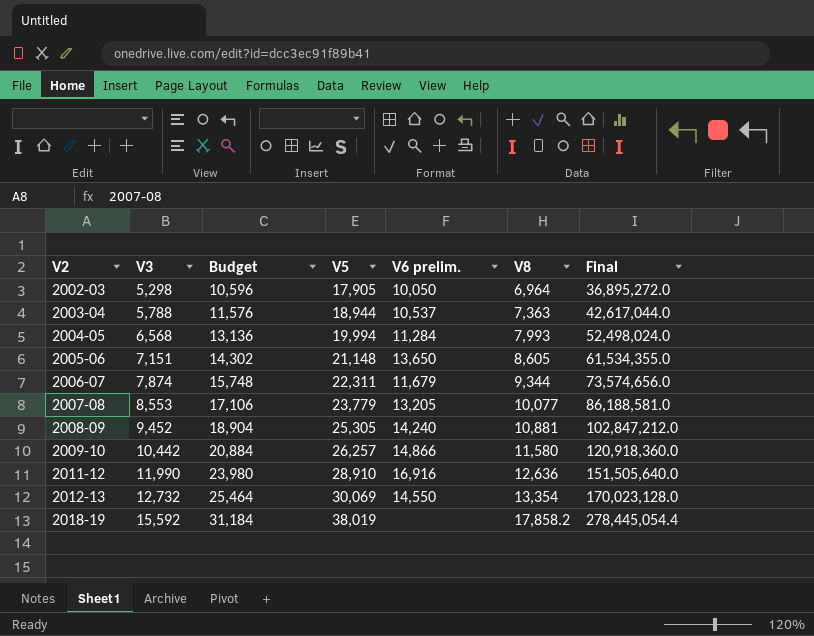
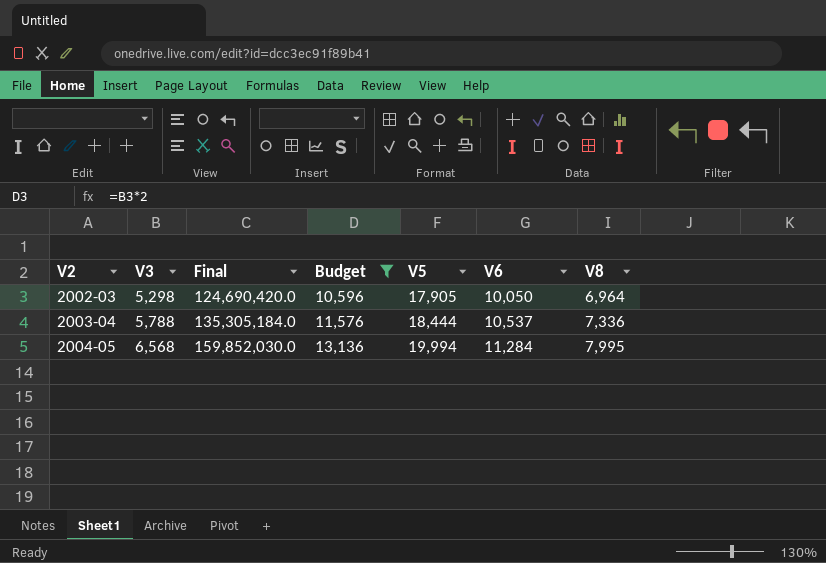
filter: none -> Budget <= 13,136
column Final | formula: [V3] * [V8] -> [V5] * [V8]
column Final | position: 7 -> 3
column name: V6 prelim. -> V6
2003-04 | V5: 18,944 -> 18,444
2003-04 | V8: 7,363 -> 7,336
2004-05 | V8: 7,993 -> 7,995

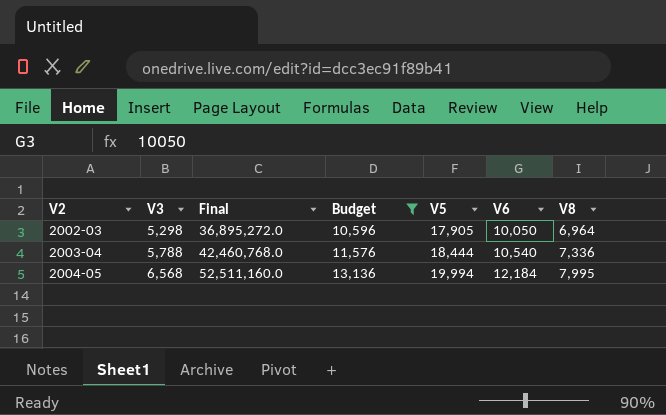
column Final | formula: [V5] * [V8] -> [V3] * [V8]
2003-04 | V6: 10,537 -> 10,540
2004-05 | V6: 11,284 -> 12,184

